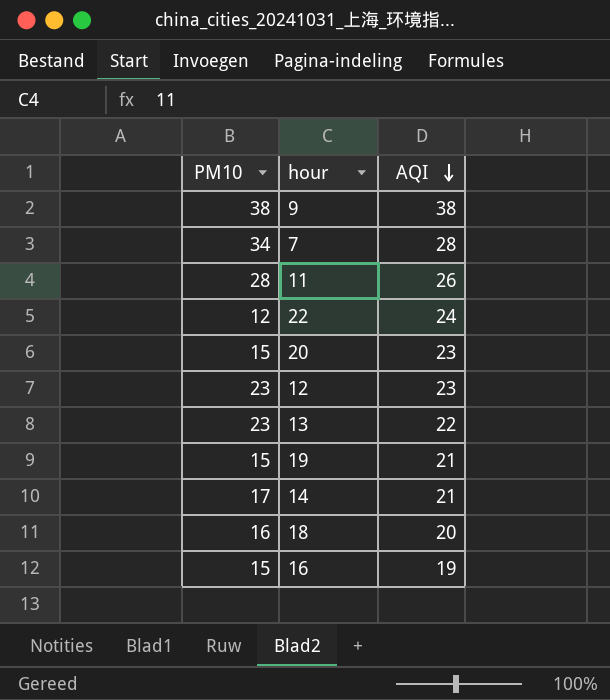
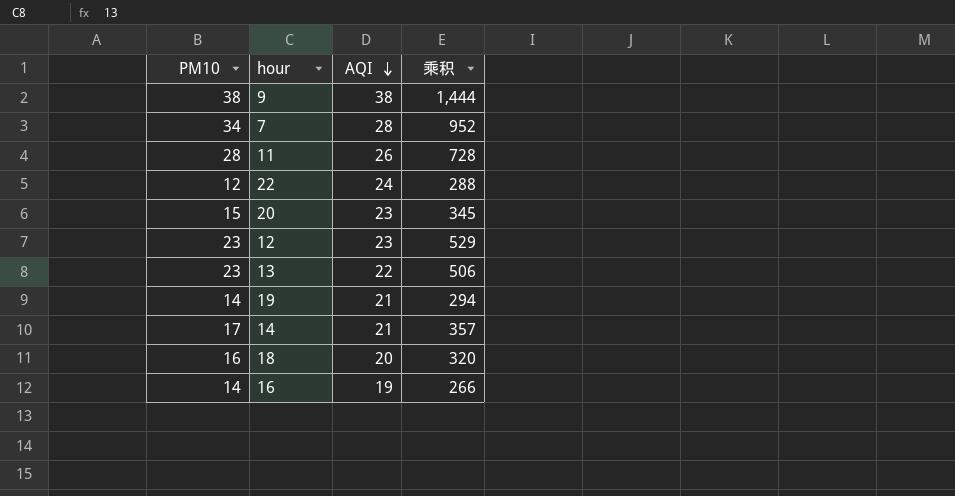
column 乘积 | formula: none -> [PM10] * [AQI]
19 | PM10: 15 -> 14
16 | PM10: 15 -> 14

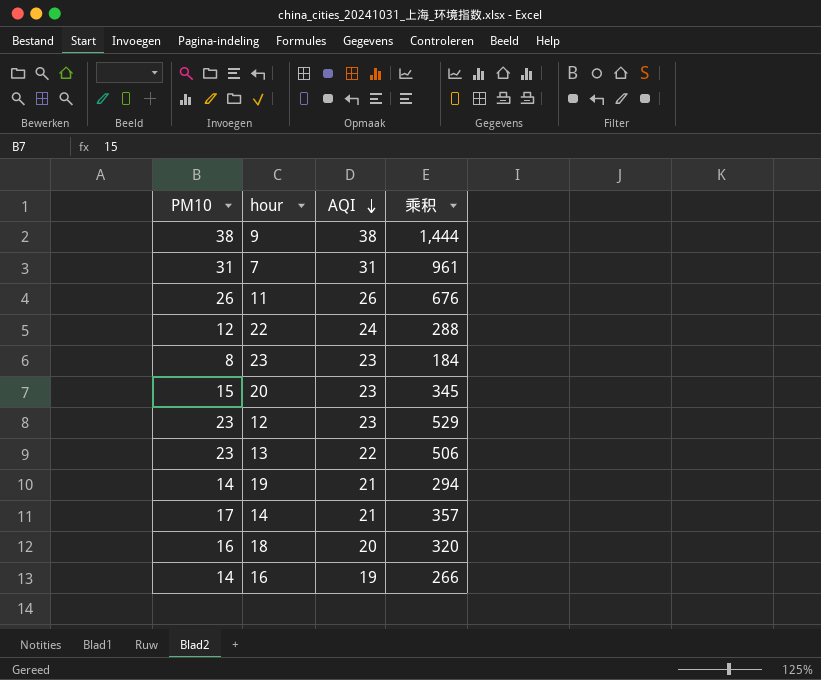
7 | PM10: 34 -> 31
7 | AQI: 28 -> 31
7 | 乘积: 952 -> 961
11 | PM10: 28 -> 26
11 | 乘积: 728 -> 676
row 23: none -> 8 | 23 | 184

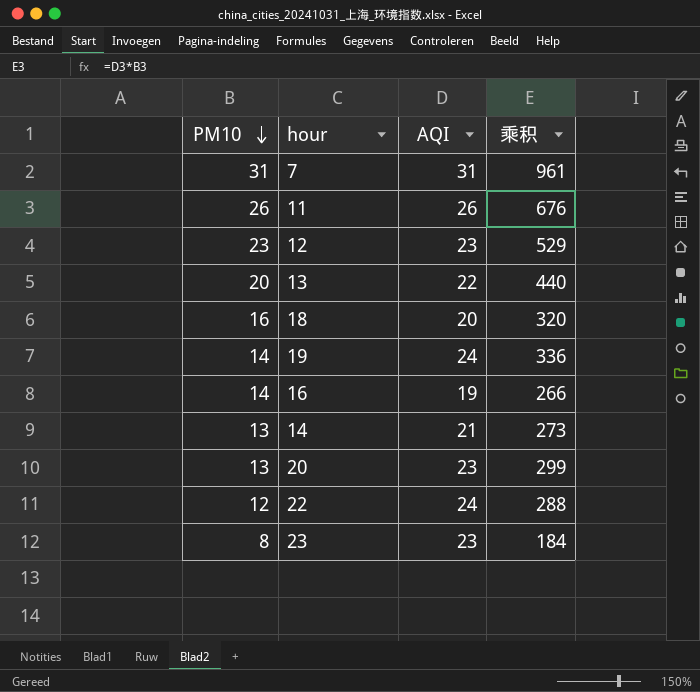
row order: AQI descending -> PM10 descending
row 9: 38 | 38 | 1,444 -> none
13 | PM10: 23 -> 20
13 | 乘积: 506 -> 440
19 | AQI: 21 -> 24
19 | 乘积: 294 -> 336
14 | PM10: 17 -> 13
14 | 乘积: 357 -> 273
20 | PM10: 15 -> 13
20 | 乘积: 345 -> 299

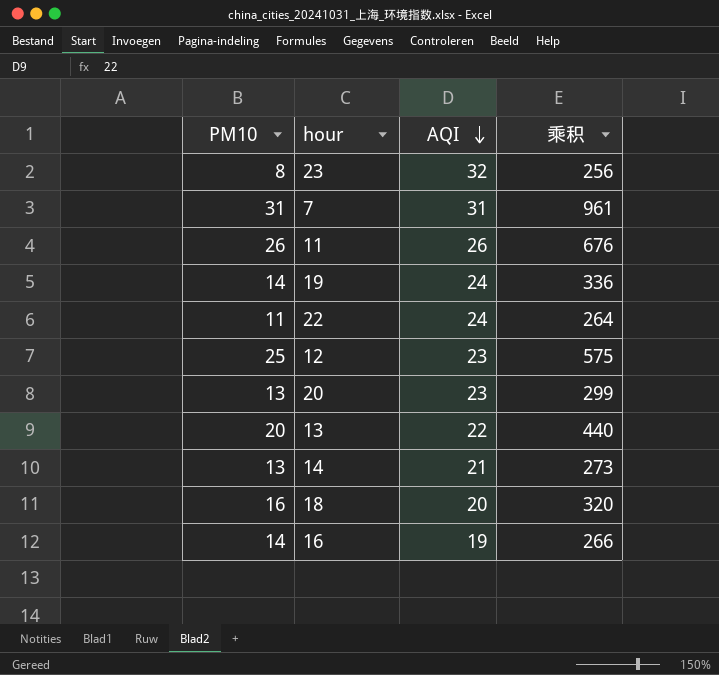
row order: PM10 descending -> AQI descending
23 | AQI: 23 -> 32
23 | 乘积: 184 -> 256
22 | PM10: 12 -> 11
22 | 乘积: 288 -> 264
12 | PM10: 23 -> 25
12 | 乘积: 529 -> 575

